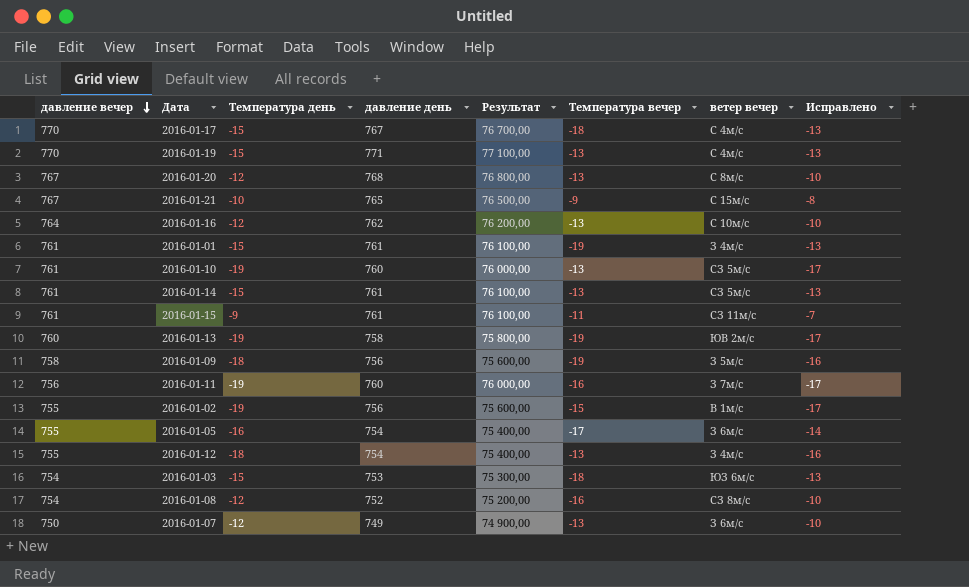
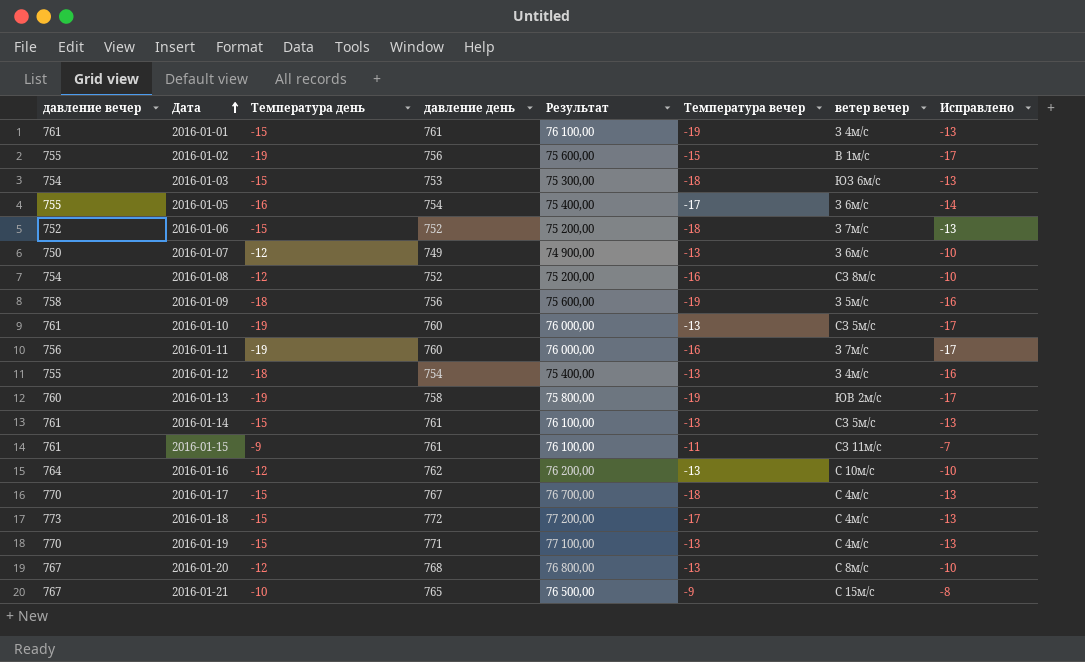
row order: давление вечер descending -> Дата ascending
row 2016-01-06: none -> 752 | -15 | 752 | 75 200,00 | -18 | З 7м/с | -13
row 2016-01-18: none -> 773 | -15 | 772 | 77 200,00 | -17 | С 4м/с | -13

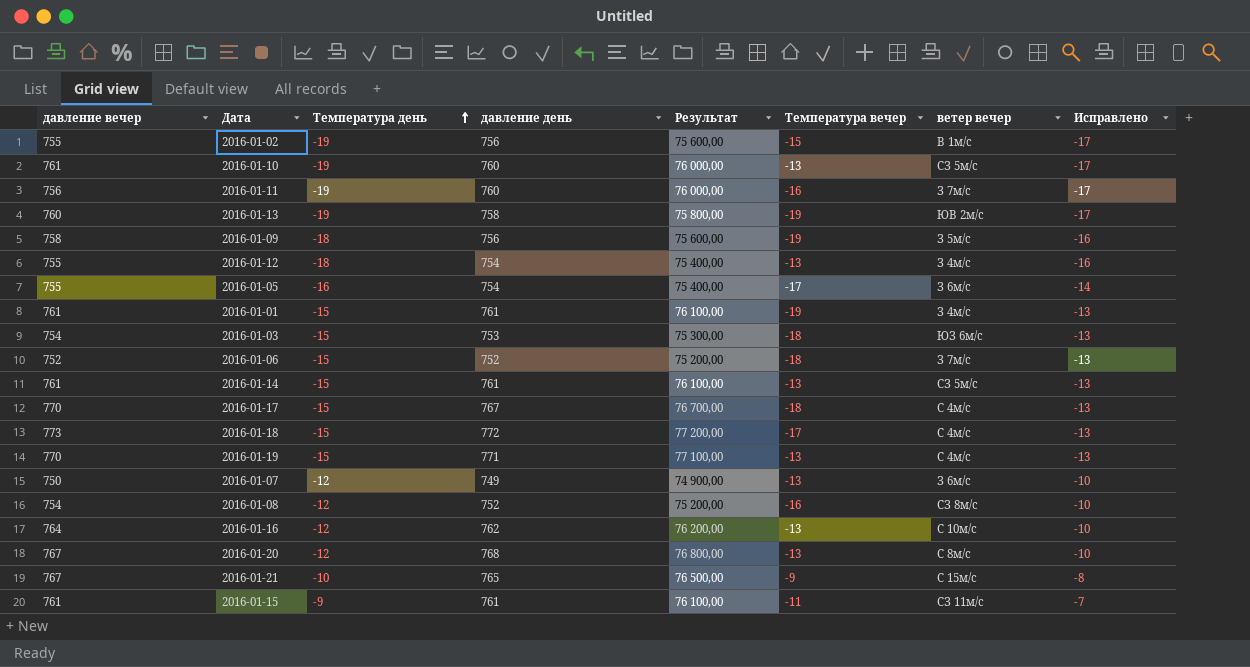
row order: Дата ascending -> Температура день ascending

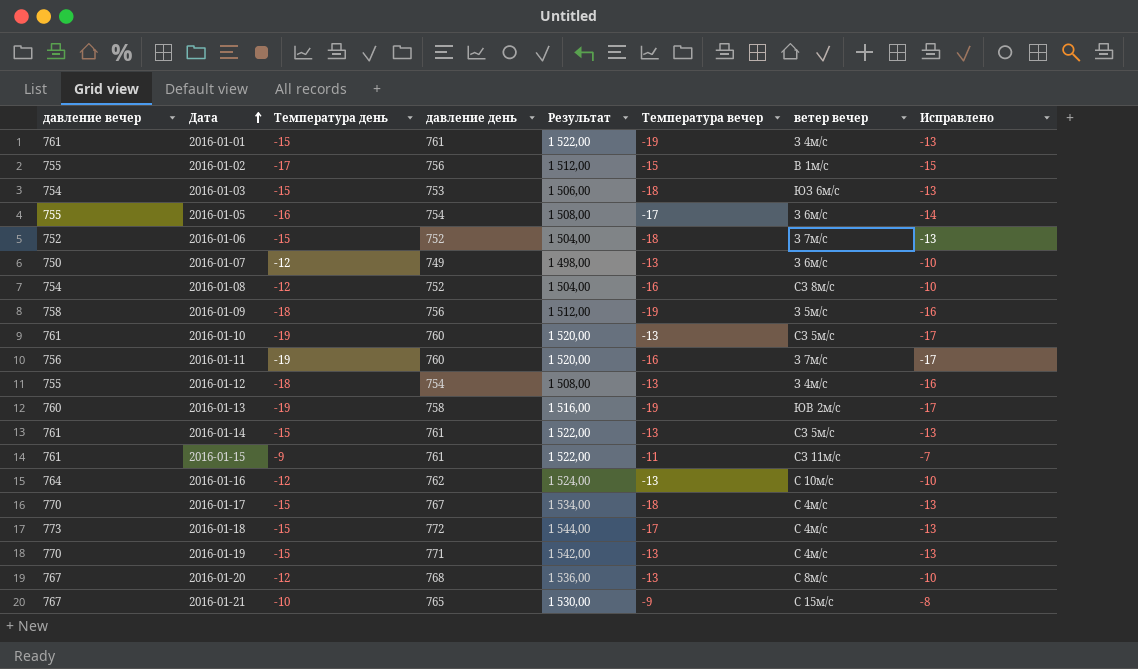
row order: Температура день ascending -> Дата ascending
column Результат | formula: [давление день] * 100 -> [давление день] * 2
2016-01-02 | Температура день: -19 -> -17
2016-01-02 | Исправлено: -17 -> -15

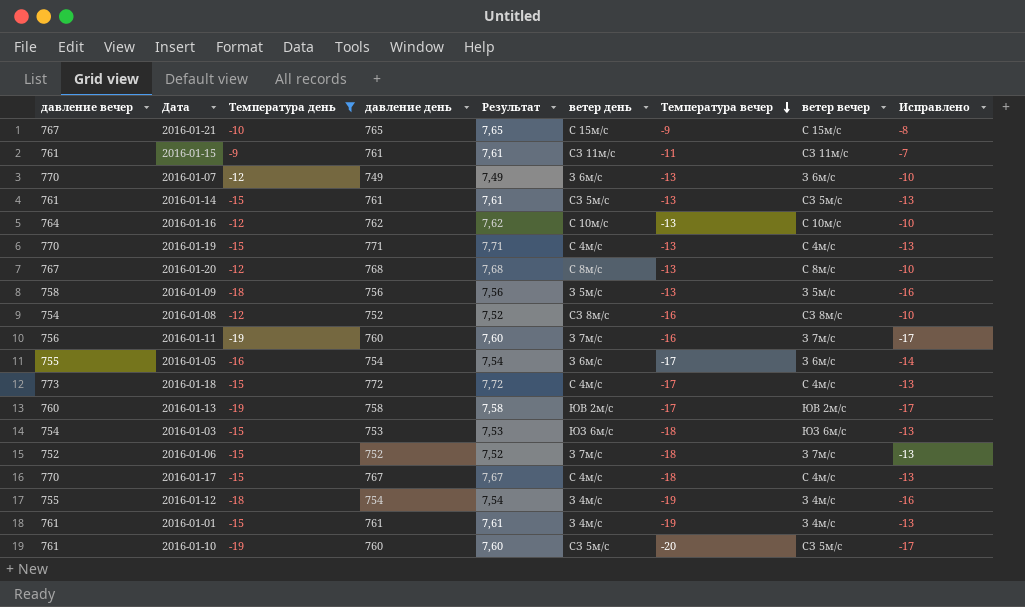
filter: none -> Температура день != -17
row order: Дата ascending -> Температура вечер descending
column Результат | formula: [давление день] * 2 -> [давление день] * 0,01
column ветер день | position: none -> 6
2016-01-07 | давление вечер: 750 -> 770
2016-01-09 | Температура вечер: -19 -> -13
2016-01-13 | Температура вечер: -19 -> -17
2016-01-12 | Температура вечер: -13 -> -19
2016-01-10 | Температура вечер: -13 -> -20

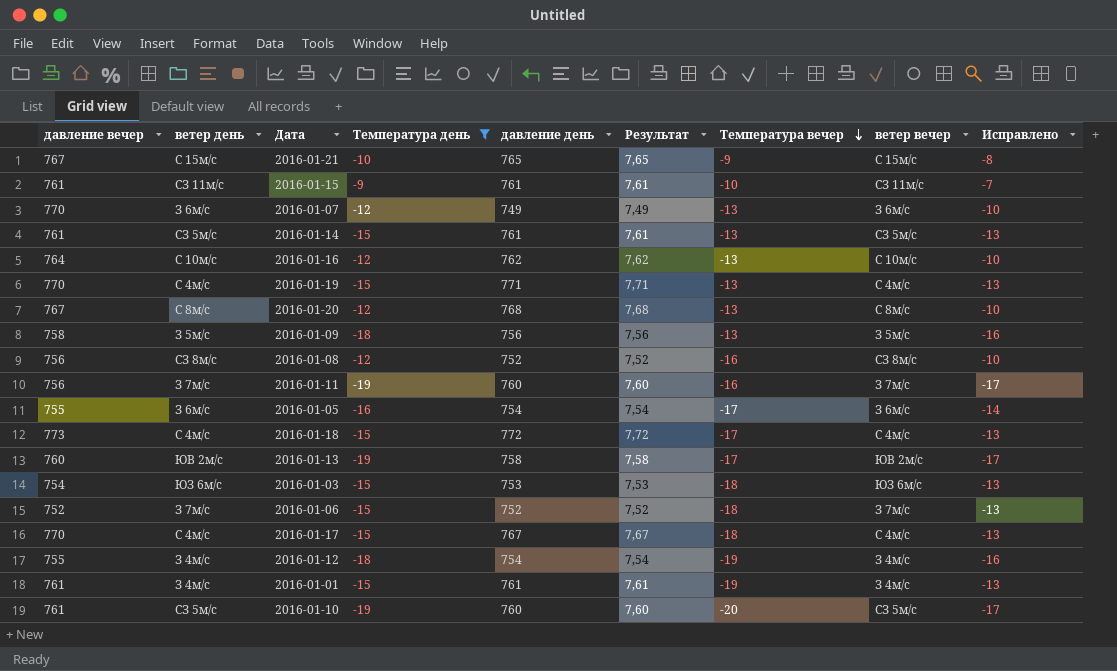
column ветер день | position: 6 -> 2
2016-01-15 | Температура вечер: -11 -> -10
2016-01-08 | давление вечер: 754 -> 756

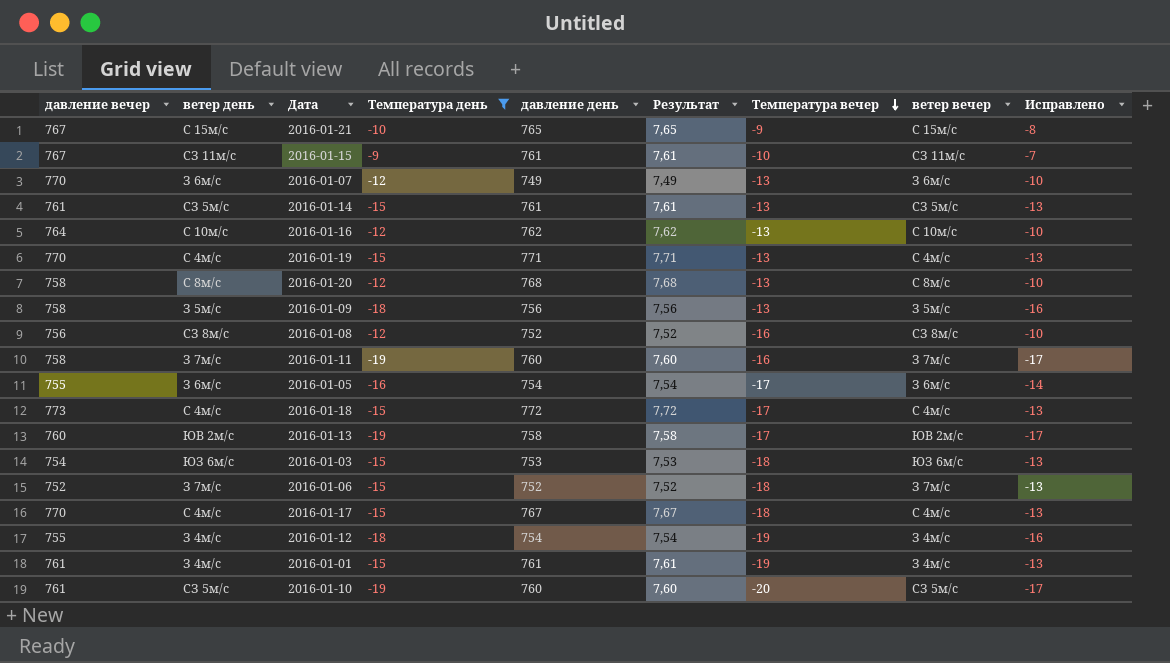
2016-01-15 | давление вечер: 761 -> 767
2016-01-20 | давление вечер: 767 -> 758
2016-01-11 | давление вечер: 756 -> 758

